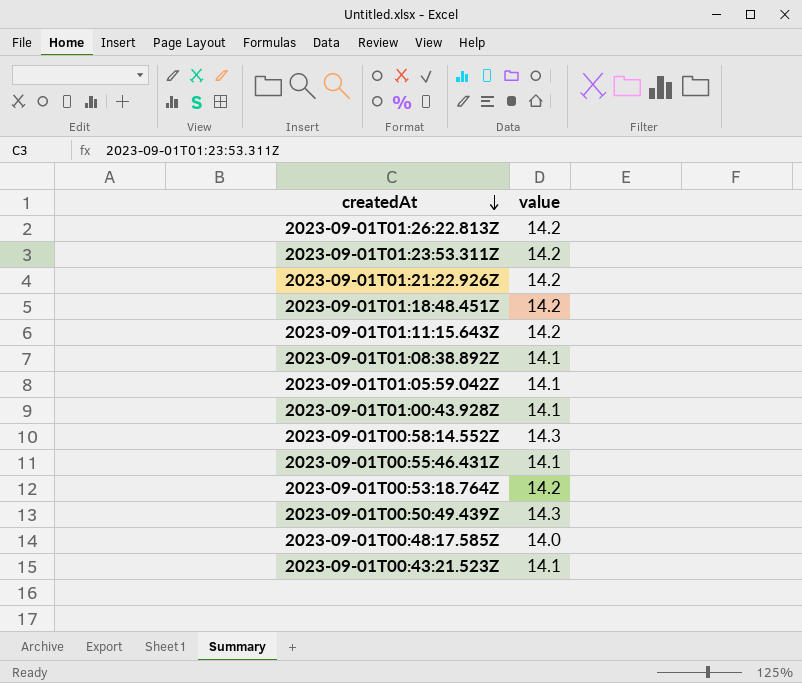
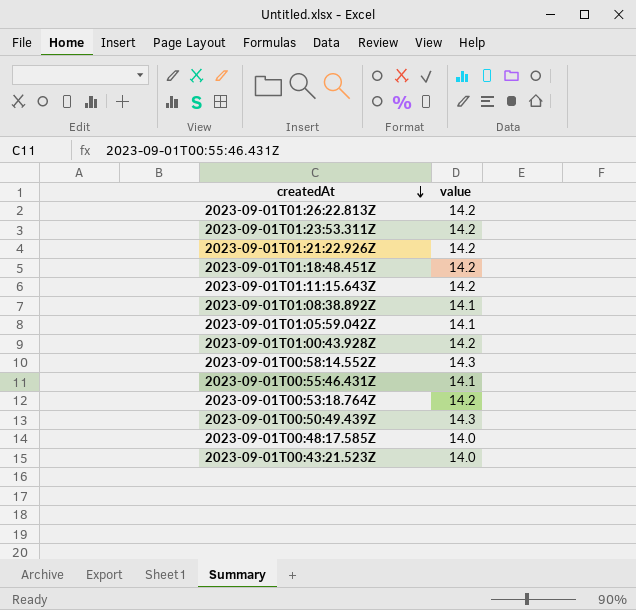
2023-09-01T01:00:43.928Z | value: 14.1 -> 14.2
2023-09-01T00:43:21.523Z | value: 14.1 -> 14.0

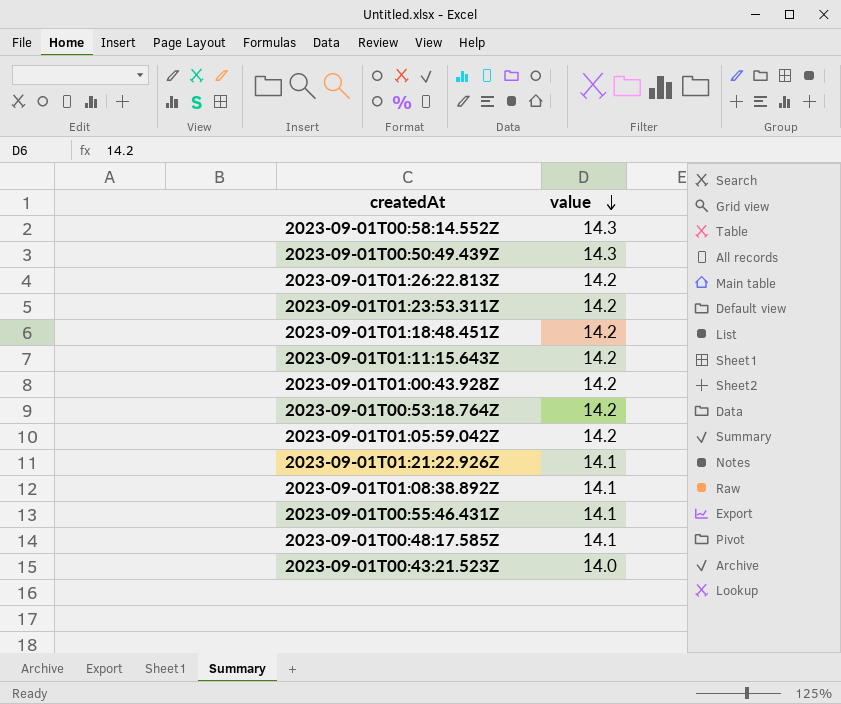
row order: createdAt descending -> value descending
2023-09-01T01:05:59.042Z | value: 14.1 -> 14.2
2023-09-01T01:21:22.926Z | value: 14.2 -> 14.1
2023-09-01T00:48:17.585Z | value: 14.0 -> 14.1

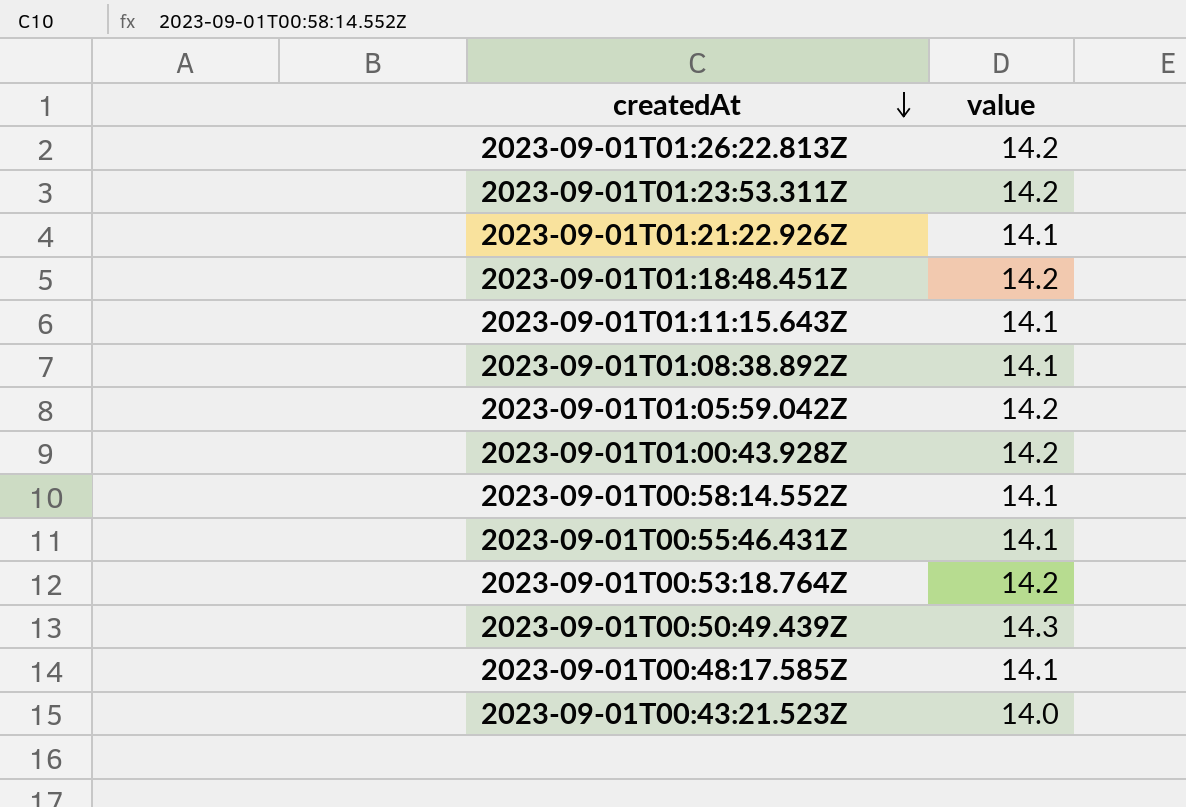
row order: value descending -> createdAt descending
2023-09-01T01:11:15.643Z | value: 14.2 -> 14.1
2023-09-01T00:58:14.552Z | value: 14.3 -> 14.1

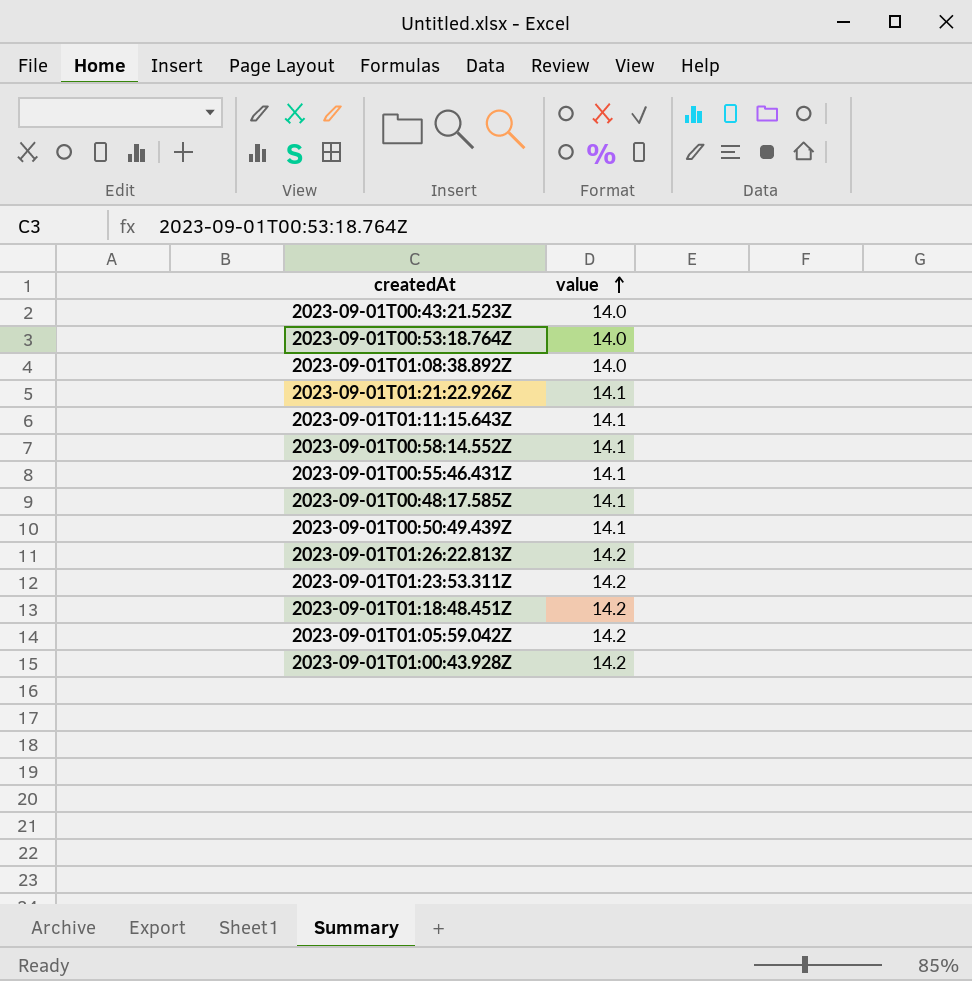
row order: createdAt descending -> value ascending
2023-09-01T00:53:18.764Z | value: 14.2 -> 14.0
2023-09-01T01:08:38.892Z | value: 14.1 -> 14.0
2023-09-01T00:50:49.439Z | value: 14.3 -> 14.1

